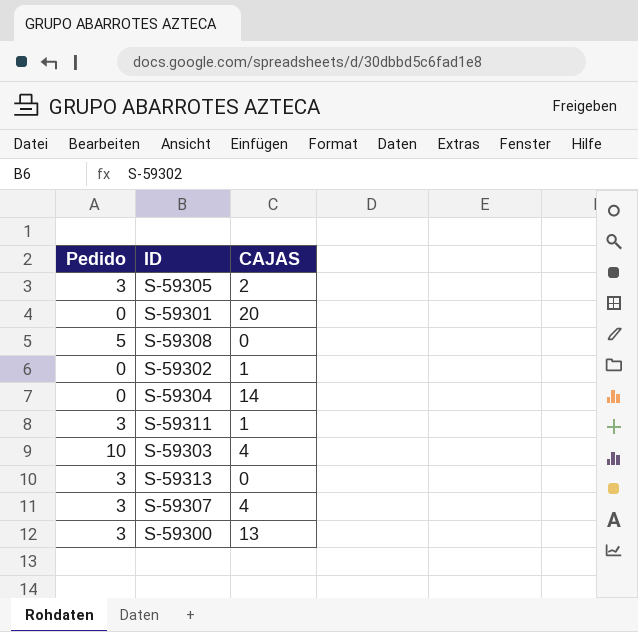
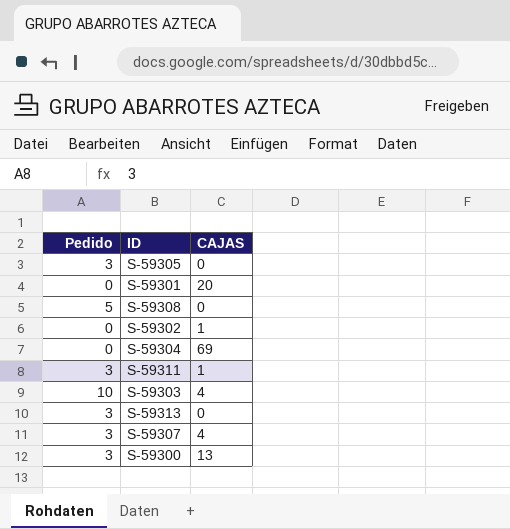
S-59305 | CAJAS: 2 -> 0
S-59304 | CAJAS: 14 -> 69

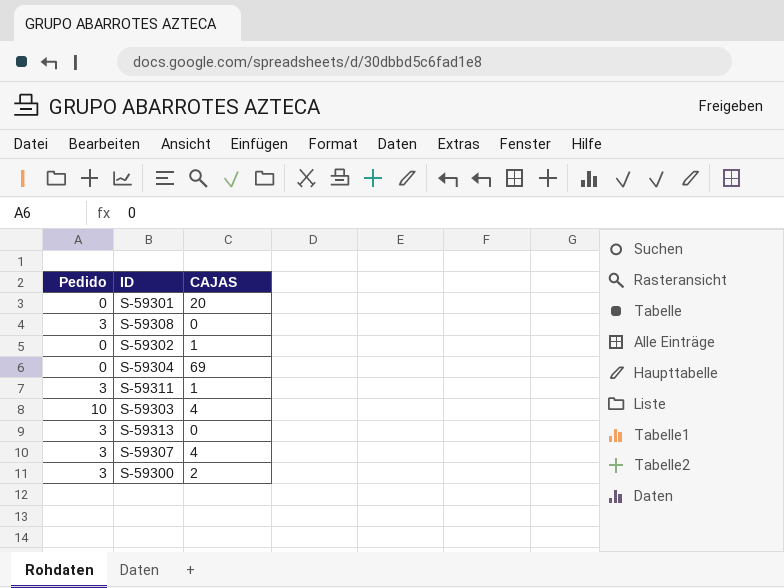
row S-59305: 3 | 0 -> none
S-59308 | Pedido: 5 -> 3
S-59300 | CAJAS: 13 -> 2

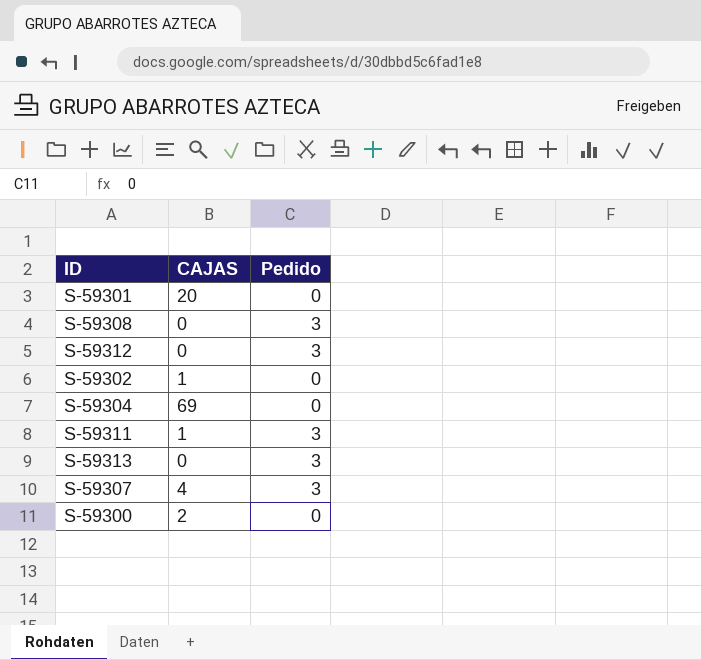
column Pedido | position: 1 -> 3
row S-59303: 10 | 4 -> none
row S-59312: none -> 0 | 3
S-59300 | Pedido: 3 -> 0

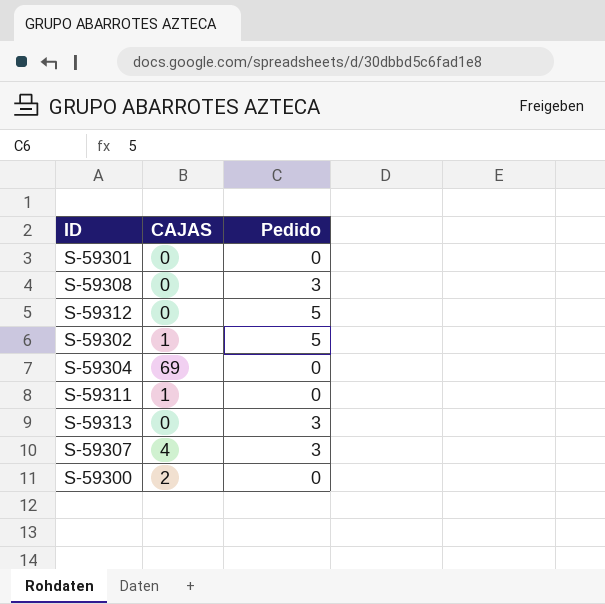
S-59301 | CAJAS: 20 -> 0
S-59312 | Pedido: 3 -> 5
S-59302 | Pedido: 0 -> 5
S-59311 | Pedido: 3 -> 0

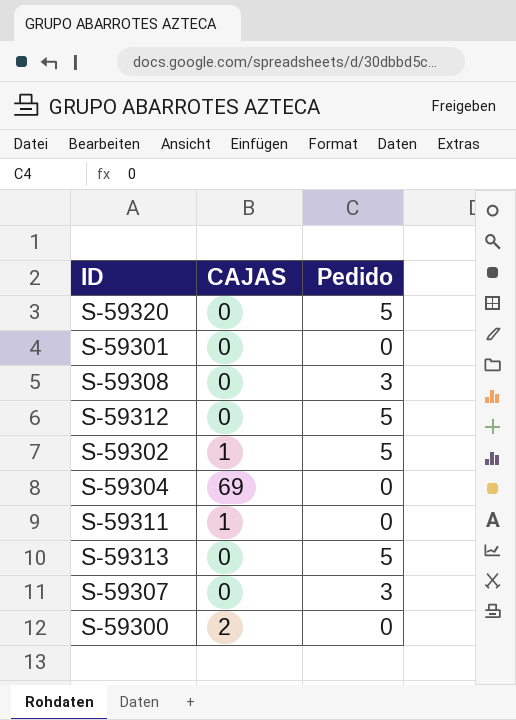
row S-59320: none -> 0 | 5
S-59313 | Pedido: 3 -> 5
S-59307 | CAJAS: 4 -> 0

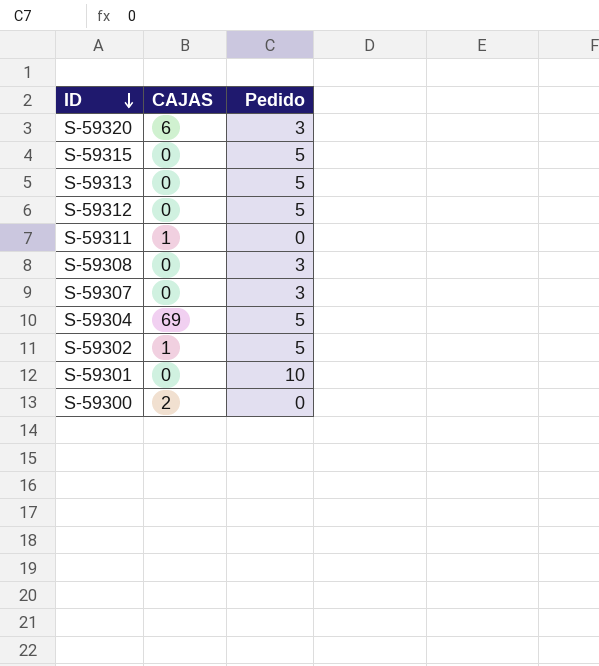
row order: none -> ID descending
S-59320 | CAJAS: 0 -> 6
S-59320 | Pedido: 5 -> 3
row S-59315: none -> 0 | 5
S-59304 | Pedido: 0 -> 5
S-59301 | Pedido: 0 -> 10

